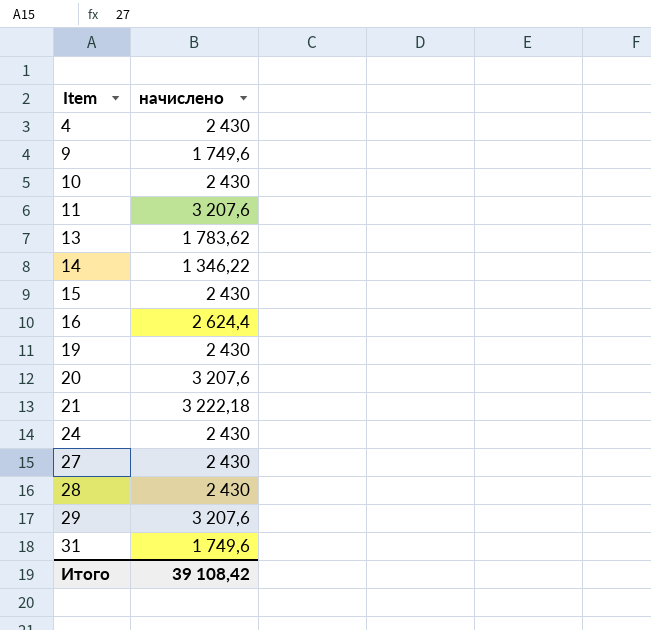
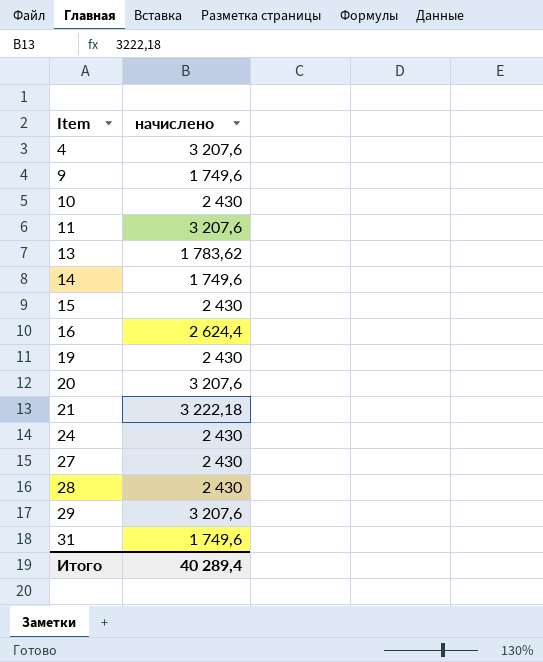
4 | начислено: 2 430 -> 3 207,6
14 | начислено: 1 346,22 -> 1 749,6
Итого | начислено: 39 108,42 -> 40 289,4

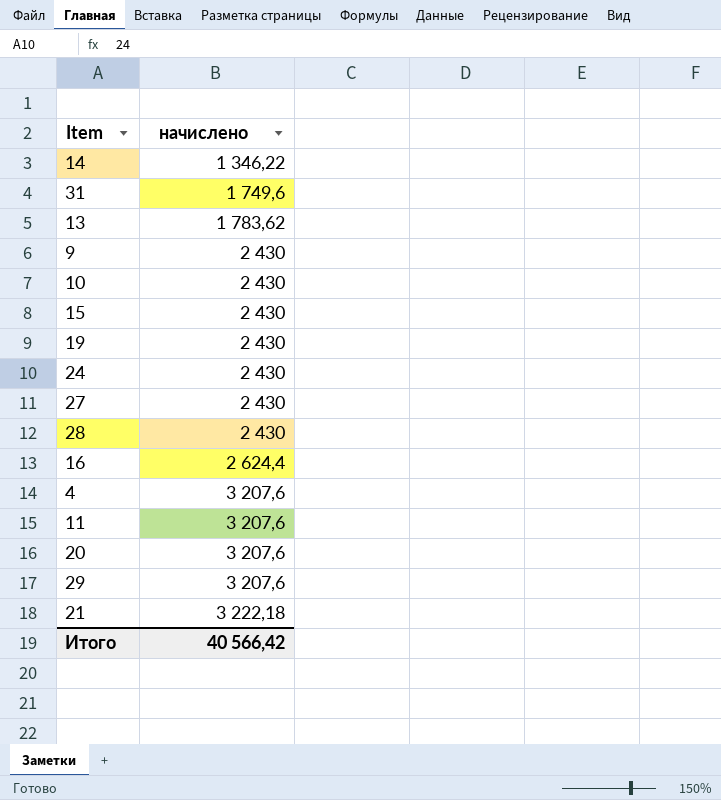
row order: Item ascending -> начислено ascending
14 | начислено: 1 749,6 -> 1 346,22
9 | начислено: 1 749,6 -> 2 430
Итого | начислено: 40 289,4 -> 40 566,42

